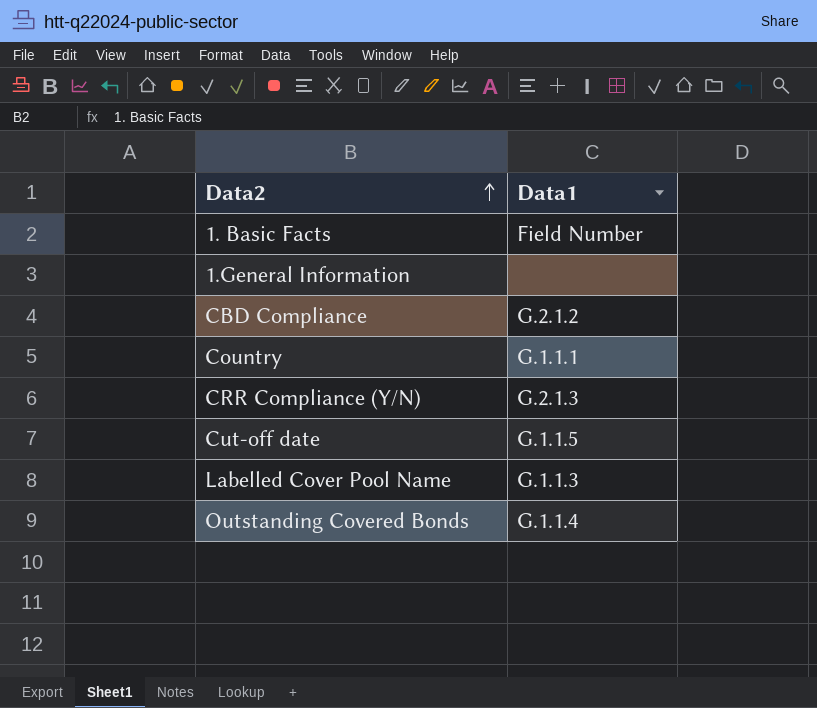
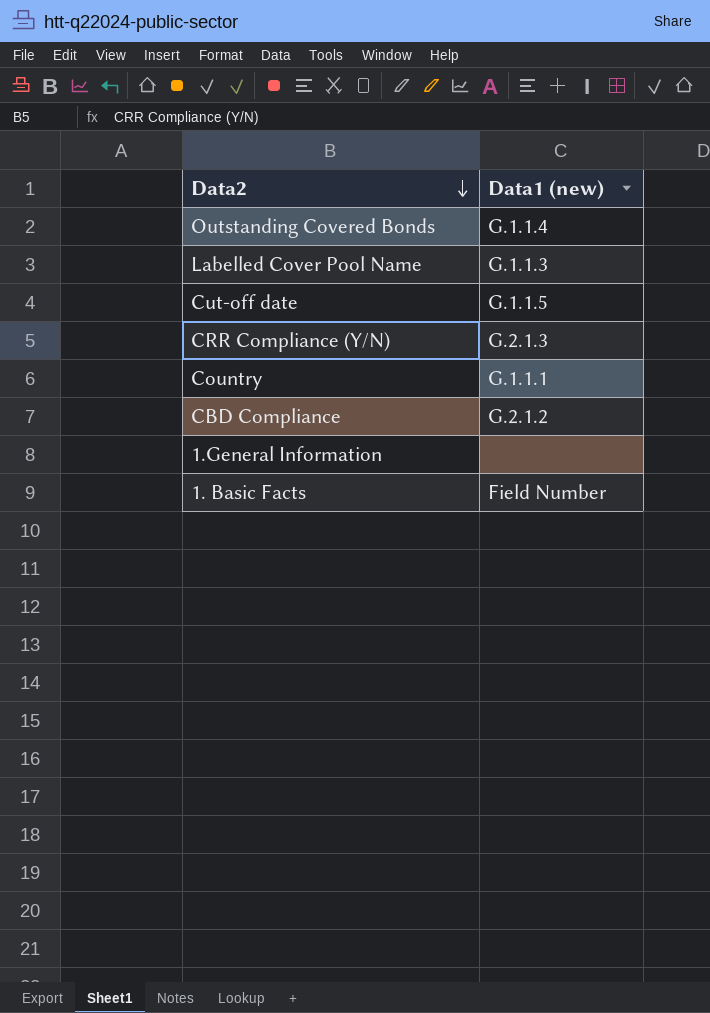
row order: Data2 ascending -> Data2 descending
column name: Data1 -> Data1 (new)

